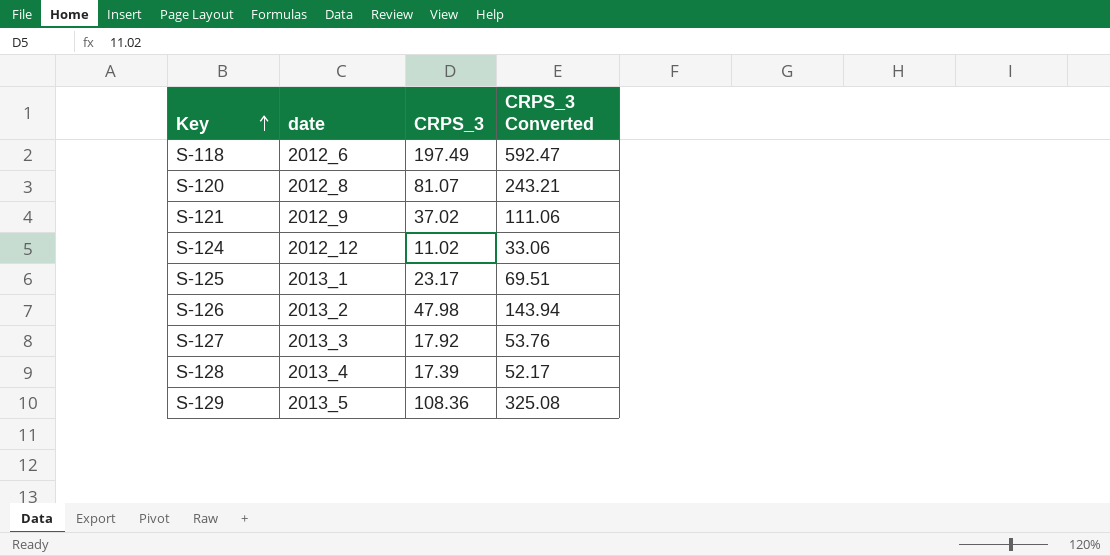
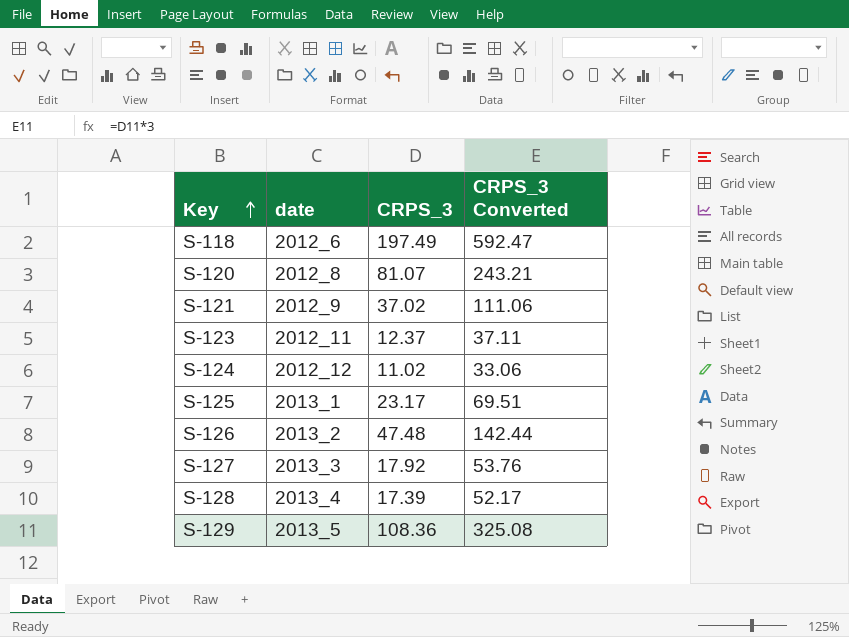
row S-123: none -> 2012_11 | 12.37 | 37.11
S-126 | CRPS_3: 47.98 -> 47.48
S-126 | CRPS_3 Converted: 143.94 -> 142.44

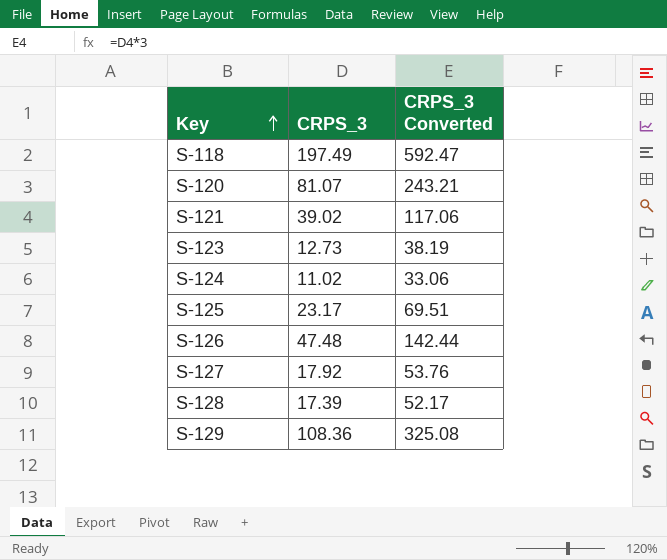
column date | position: 2 -> none
S-121 | CRPS_3: 37.02 -> 39.02
S-121 | CRPS_3 Converted: 111.06 -> 117.06
S-123 | CRPS_3: 12.37 -> 12.73
S-123 | CRPS_3 Converted: 37.11 -> 38.19

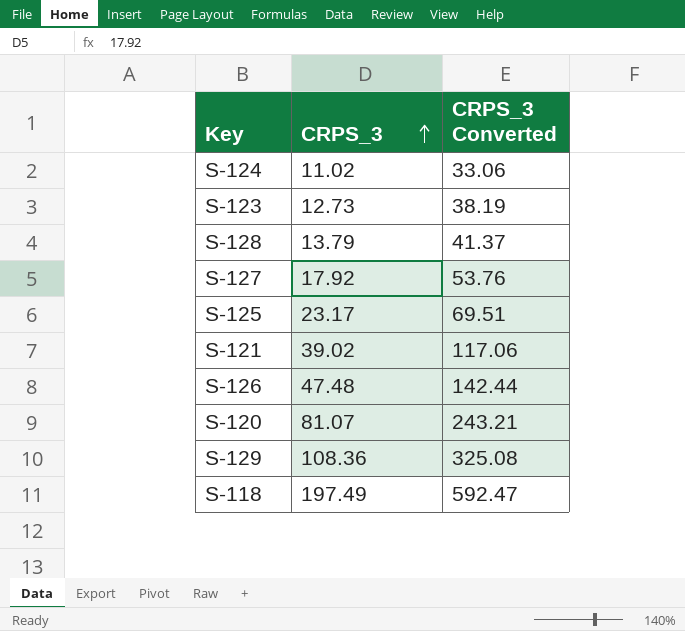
row order: Key ascending -> CRPS_3 ascending
S-128 | CRPS_3: 17.39 -> 13.79
S-128 | CRPS_3 Converted: 52.17 -> 41.37

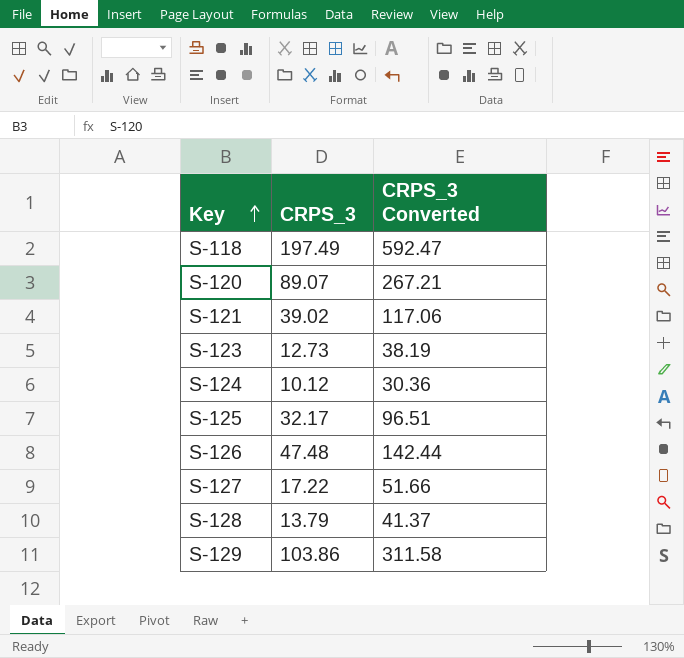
row order: CRPS_3 ascending -> Key ascending
S-120 | CRPS_3: 81.07 -> 89.07
S-120 | CRPS_3 Converted: 243.21 -> 267.21
S-124 | CRPS_3: 11.02 -> 10.12
S-124 | CRPS_3 Converted: 33.06 -> 30.36
S-125 | CRPS_3: 23.17 -> 32.17
S-125 | CRPS_3 Converted: 69.51 -> 96.51
S-127 | CRPS_3: 17.92 -> 17.22
S-127 | CRPS_3 Converted: 53.76 -> 51.66
S-129 | CRPS_3: 108.36 -> 103.86
S-129 | CRPS_3 Converted: 325.08 -> 311.58

